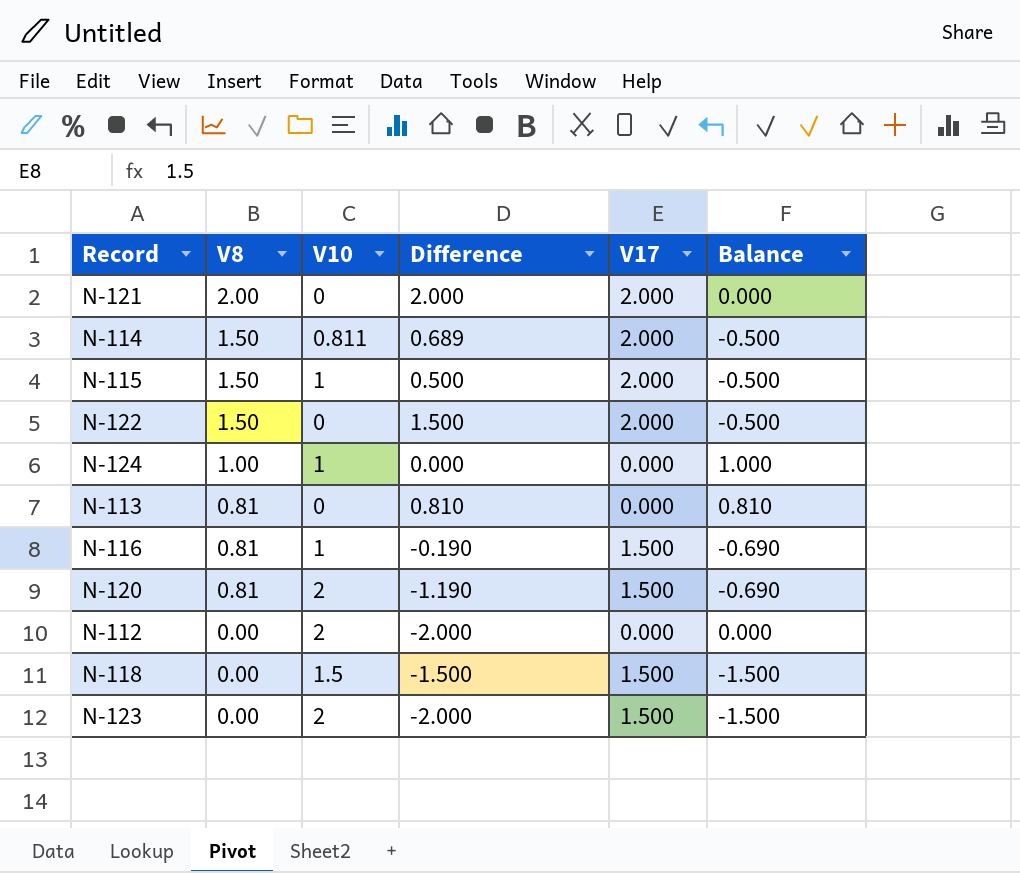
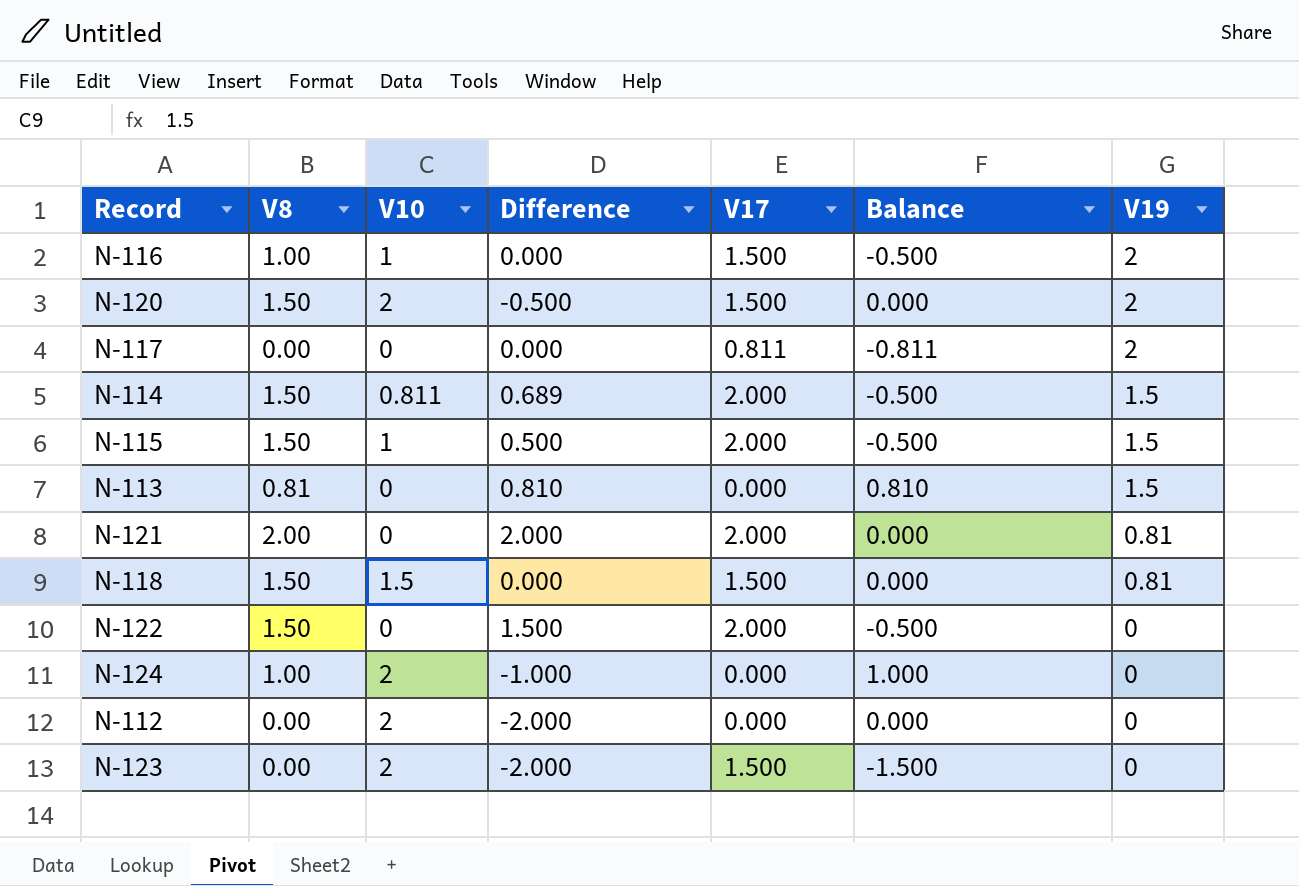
row order: V8 descending -> V19 descending
column V19 | position: none -> 7
N-116 | V8: 0.81 -> 1.00
N-116 | Difference: -0.190 -> 0.000
N-116 | Balance: -0.690 -> -0.500
N-120 | V8: 0.81 -> 1.50
N-120 | Difference: -1.190 -> -0.500
N-120 | Balance: -0.690 -> 0.000
row N-117: none -> 0.00 | 0 | 0.000 | 0.811 | -0.811 | 2
N-118 | V8: 0.00 -> 1.50
N-118 | Difference: -1.500 -> 0.000
N-118 | Balance: -1.500 -> 0.000
N-124 | V10: 1 -> 2
N-124 | Difference: 0.000 -> -1.000

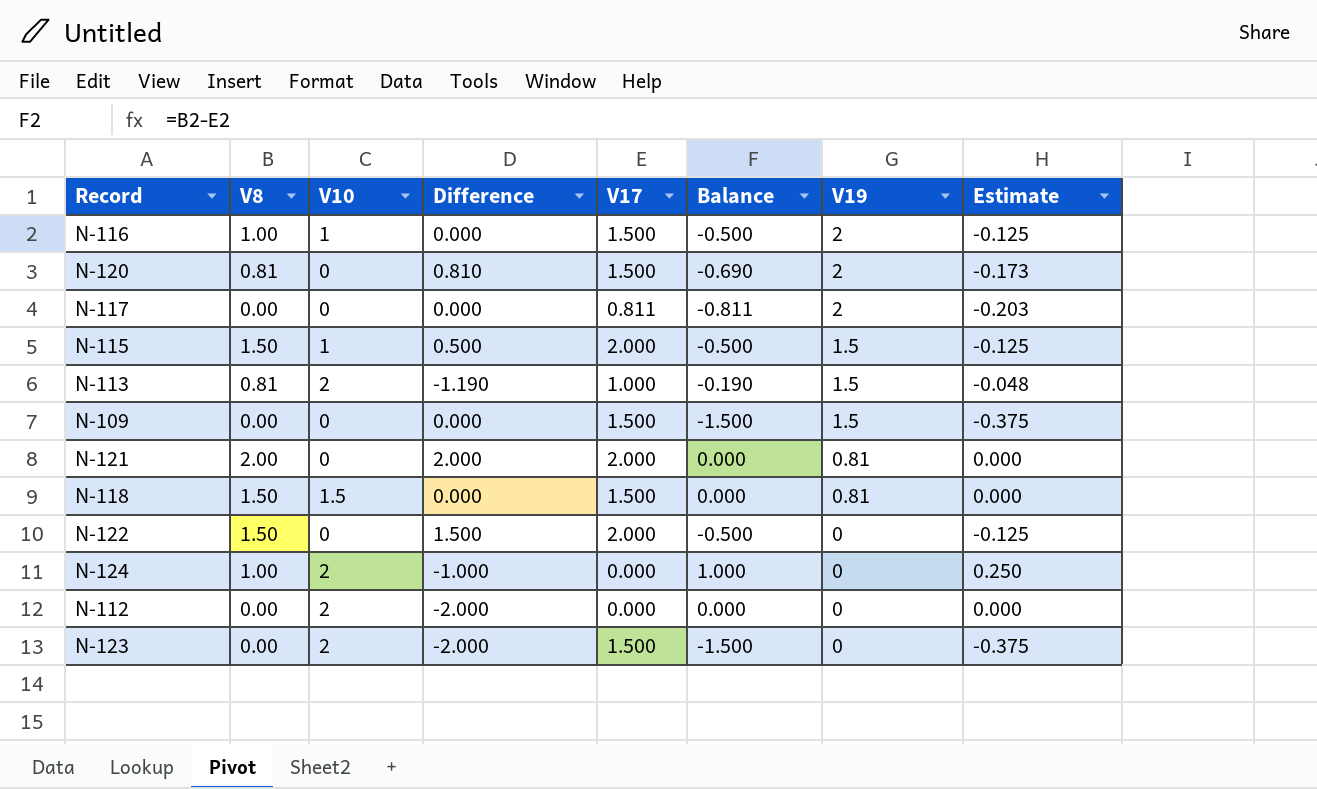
column Estimate | formula: none -> [Balance] * 0.25
row N-114: 1.50 | 0.811 | 0.689 | 2.000 | -0.500 | 1.5 -> none
N-120 | V8: 1.50 -> 0.81
N-120 | V10: 2 -> 0
N-120 | Difference: -0.500 -> 0.810
N-120 | Balance: 0.000 -> -0.690
N-113 | V10: 0 -> 2
N-113 | Difference: 0.810 -> -1.190
N-113 | V17: 0.000 -> 1.000
N-113 | Balance: 0.810 -> -0.190
row N-109: none -> 0.00 | 0 | 0.000 | 1.500 | -1.500 | 1.5 | -0.375

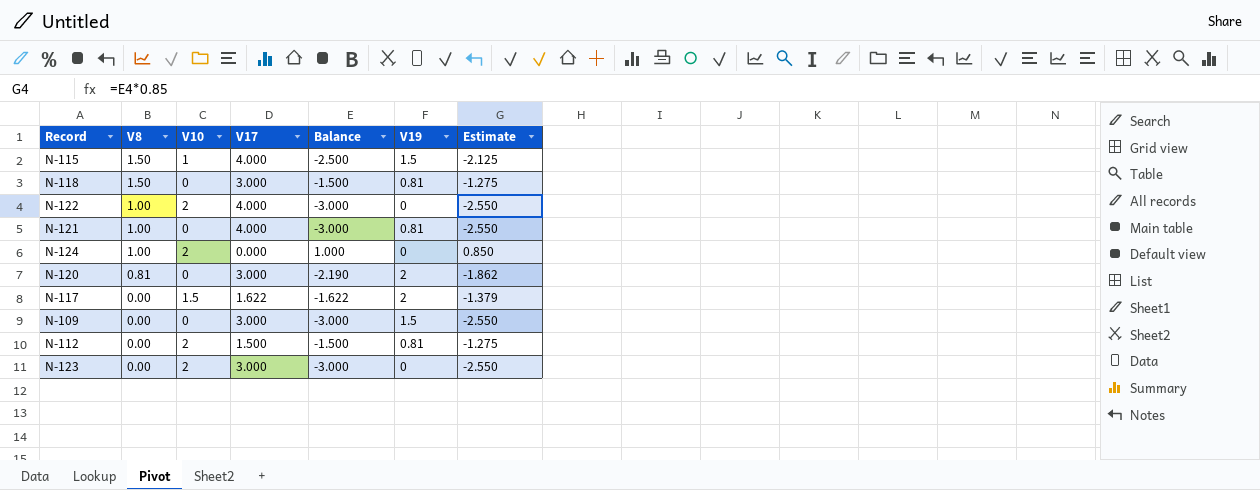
row order: V19 descending -> V8 descending
column Difference | formula: [V8] - [V10] -> none
column Estimate | formula: [Balance] * 0.25 -> [Balance] * 0.85
row N-116: 1.00 | 1 | 0.000 | 1.500 | -0.500 | 2 | -0.125 -> none
row N-113: 0.81 | 2 | -1.190 | 1.000 | -0.190 | 1.5 | -0.048 -> none
N-115 | V17: 2.000 -> 4.000
N-115 | Balance: -0.500 -> -2.500
N-118 | V10: 1.5 -> 0
N-118 | V17: 1.500 -> 3.000
N-118 | Balance: 0.000 -> -1.500
N-122 | V8: 1.50 -> 1.00
N-122 | V10: 0 -> 2
N-122 | V17: 2.000 -> 4.000
N-122 | Balance: -0.500 -> -3.000
N-121 | V8: 2.00 -> 1.00
N-121 | V17: 2.000 -> 4.000
N-121 | Balance: 0.000 -> -3.000
N-120 | V17: 1.500 -> 3.000
N-120 | Balance: -0.690 -> -2.190
N-117 | V10: 0 -> 1.5
N-117 | V17: 0.811 -> 1.622
N-117 | Balance: -0.811 -> -1.622
N-109 | V17: 1.500 -> 3.000
N-109 | Balance: -1.500 -> -3.000
N-112 | V17: 0.000 -> 1.500
N-112 | Balance: 0.000 -> -1.500
N-112 | V19: 0 -> 0.81
N-123 | V17: 1.500 -> 3.000
N-123 | Balance: -1.500 -> -3.000

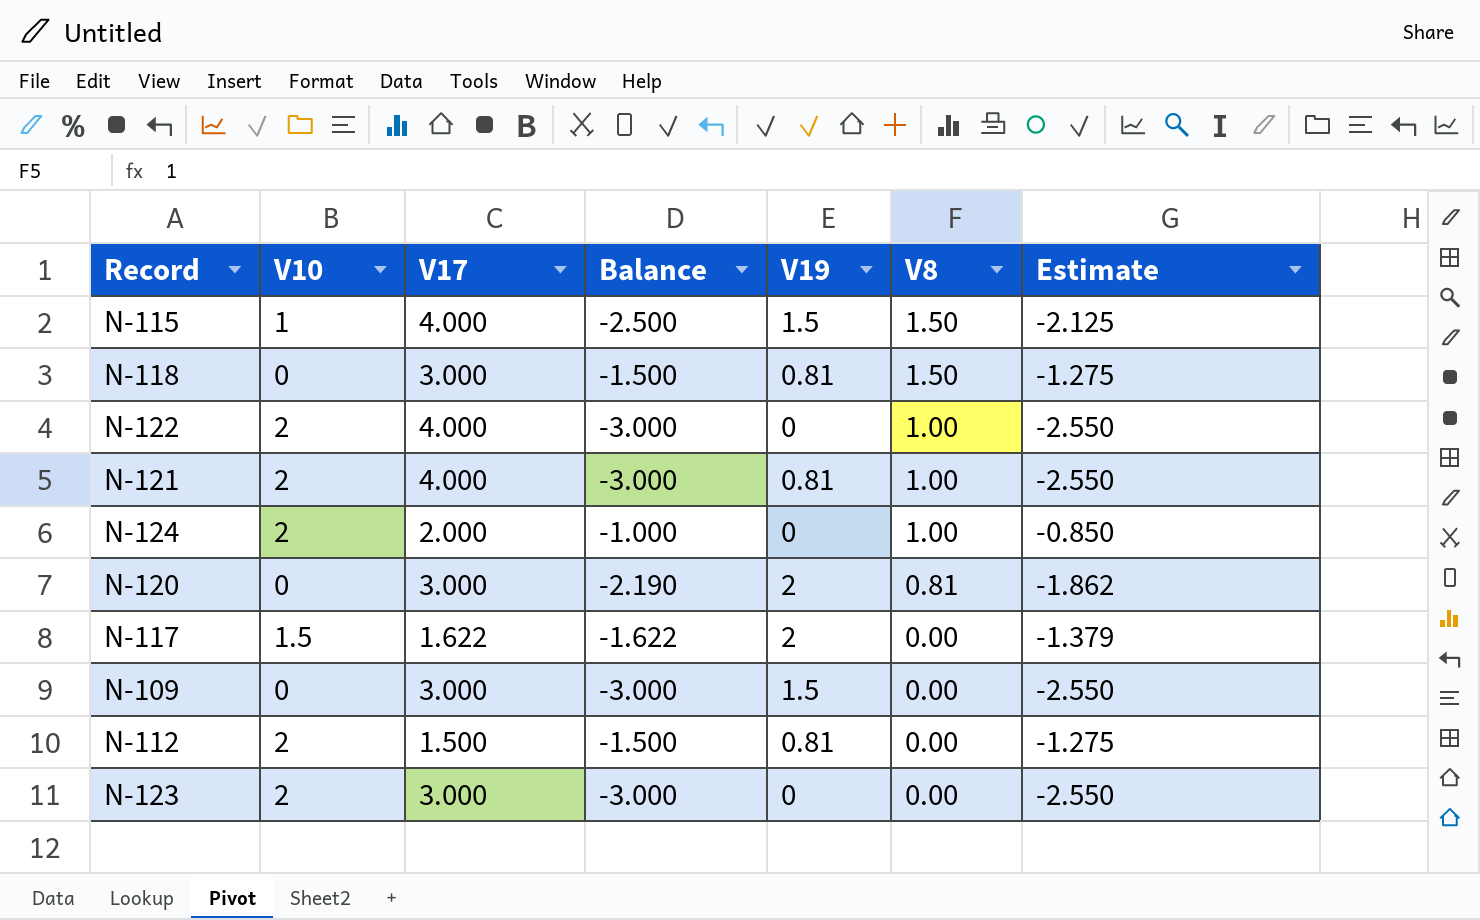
column V8 | position: 2 -> 6
N-121 | V10: 0 -> 2
N-124 | V17: 0.000 -> 2.000
N-124 | Balance: 1.000 -> -1.000
N-124 | Estimate: 0.850 -> -0.850

